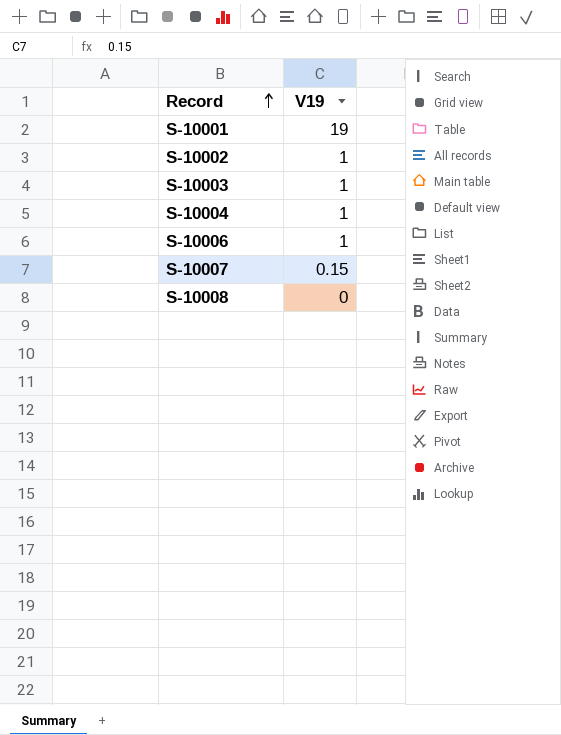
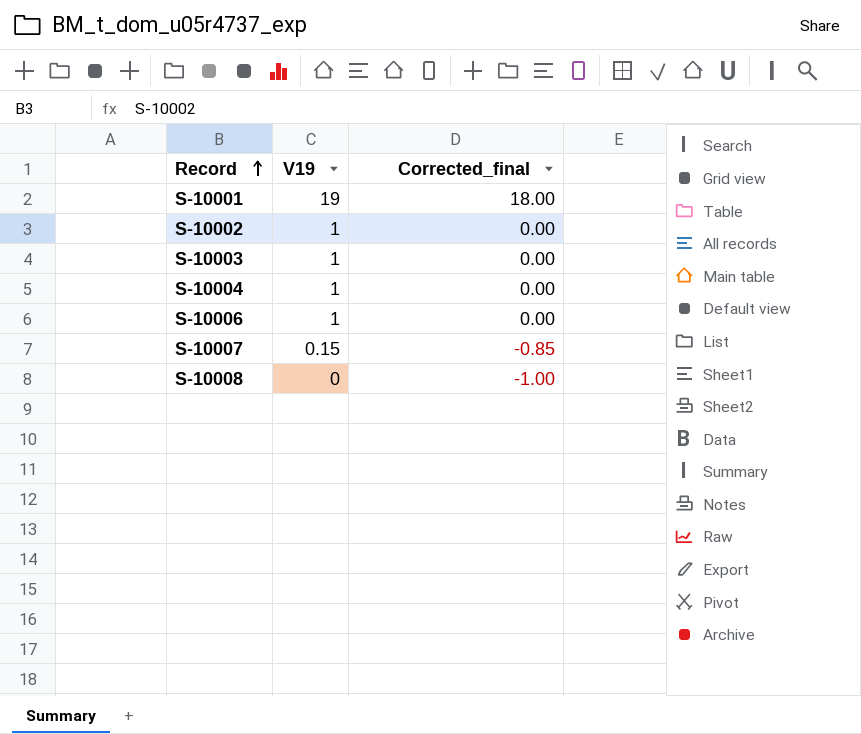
column Corrected_final | formula: none -> [V19] - 1

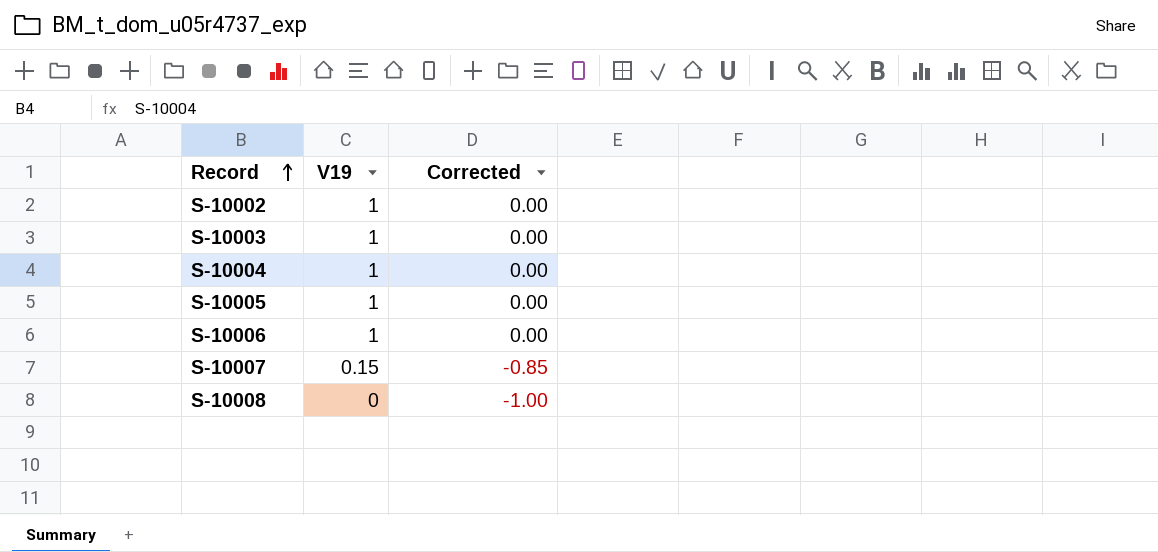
column name: Corrected_final -> Corrected
row S-10001: 19 | 18.00 -> none
row S-10005: none -> 1 | 0.00

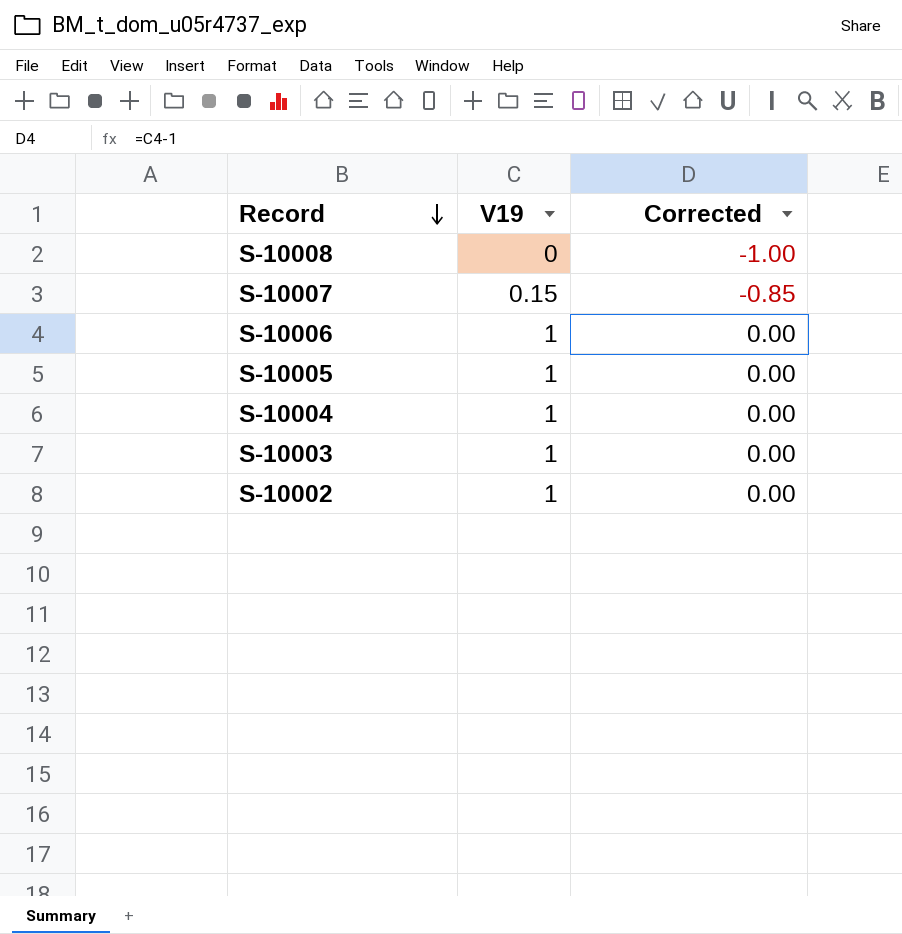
row order: Record ascending -> Record descending

